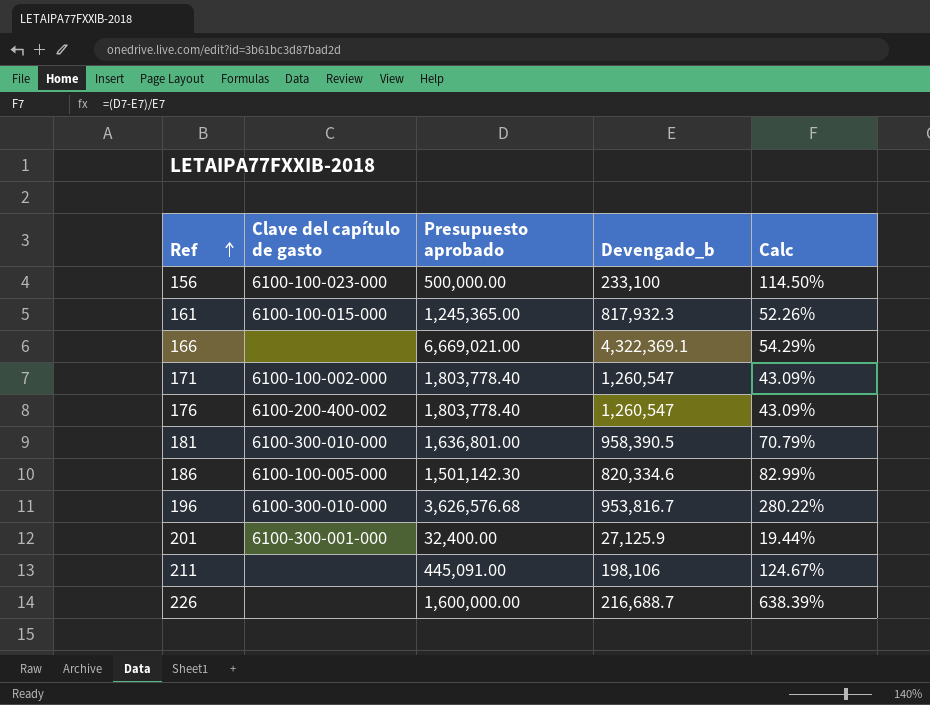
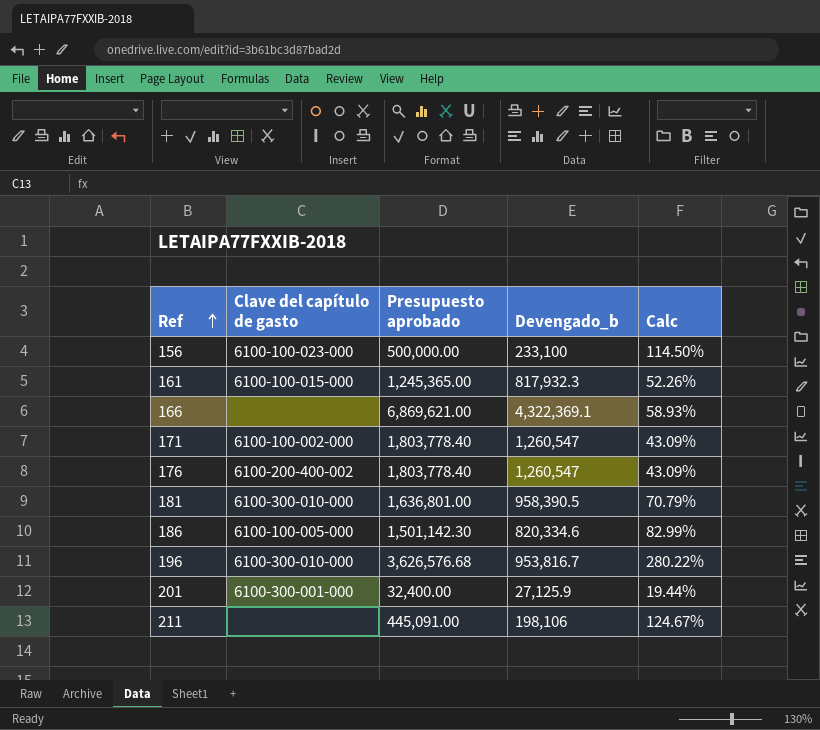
row 226: none | 1,600,000.00 | 216,688.7 | 638.39% -> none
166 | Presupuesto aprobado: 6,669,021.00 -> 6,869,621.00
166 | Calc: 54.29% -> 58.93%

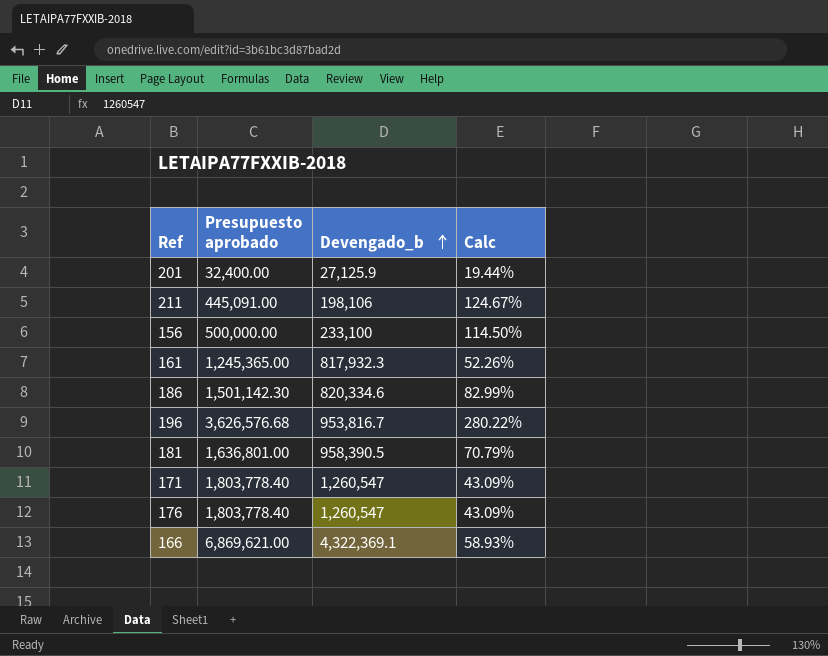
row order: Ref ascending -> Devengado_b ascending
column Clave del capítulo de gasto | position: 2 -> none

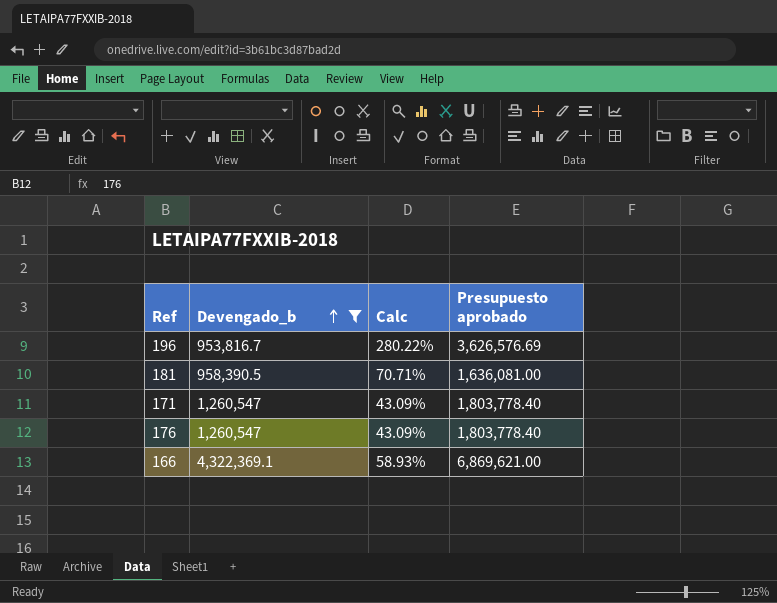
filter: none -> Devengado_b >= 953,816.7
column Presupuesto aprobado | position: 2 -> 4
196 | Presupuesto aprobado: 3,626,576.68 -> 3,626,576.69
181 | Calc: 70.79% -> 70.71%
181 | Presupuesto aprobado: 1,636,801.00 -> 1,636,081.00

